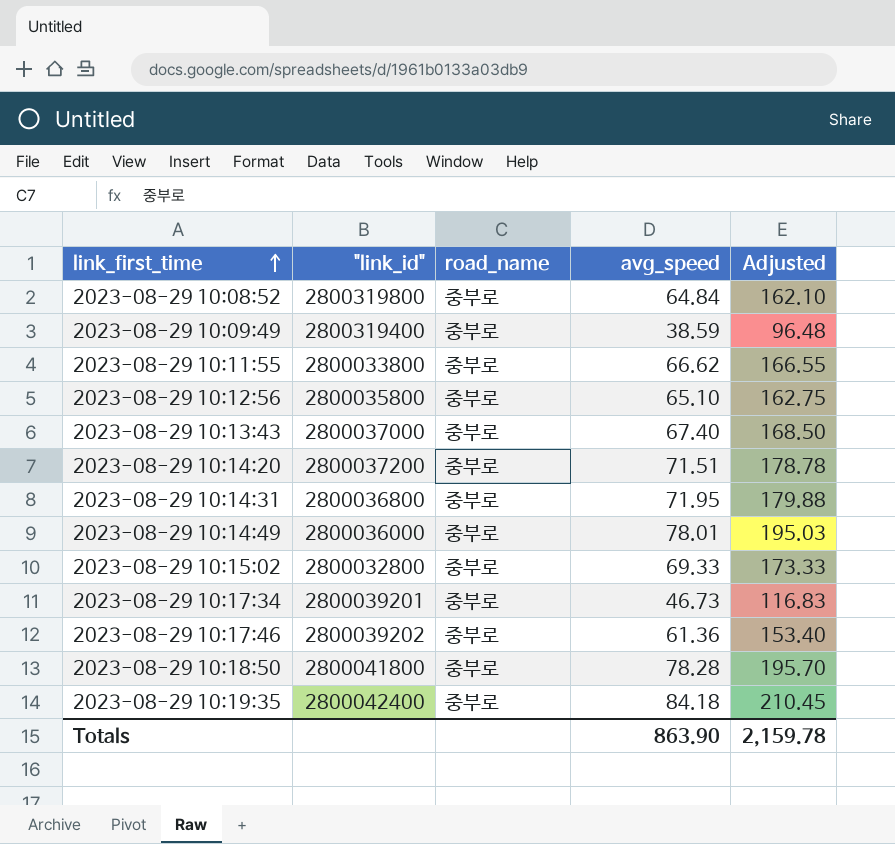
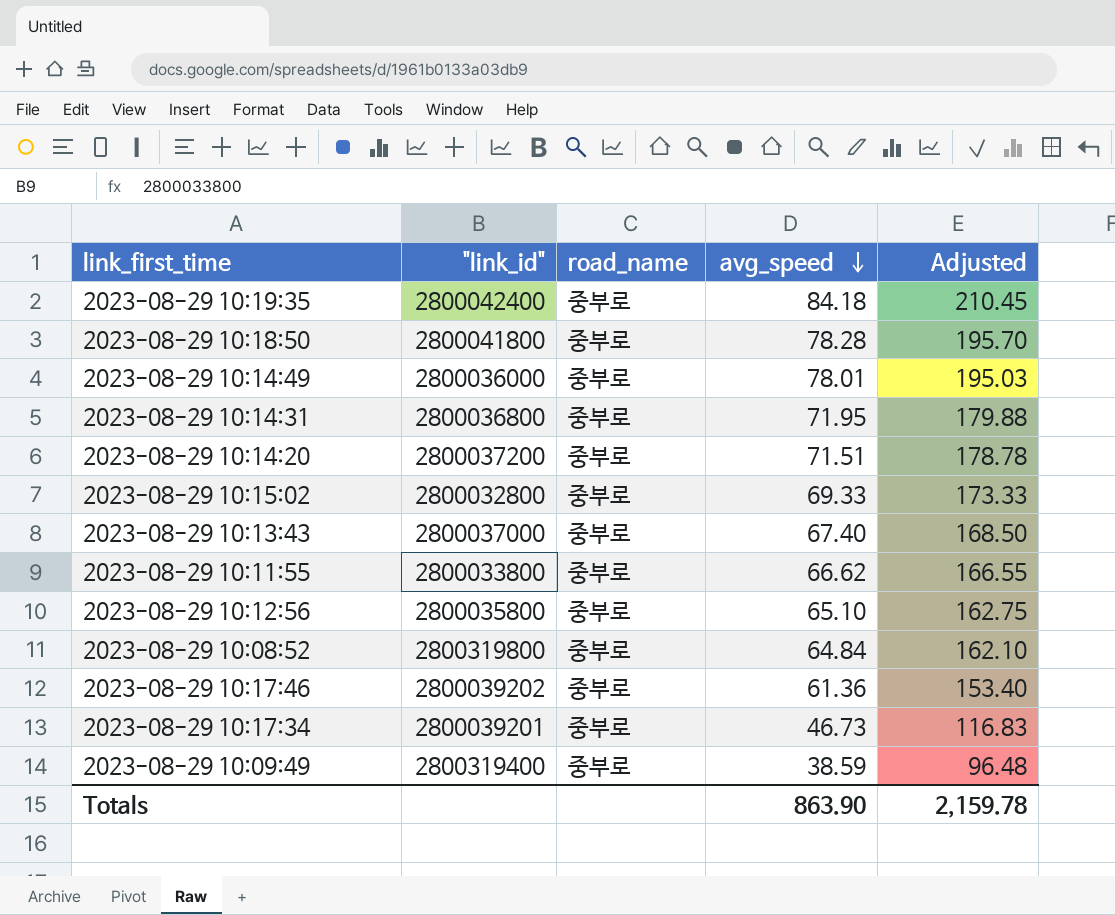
row order: link_first_time ascending -> avg_speed descending

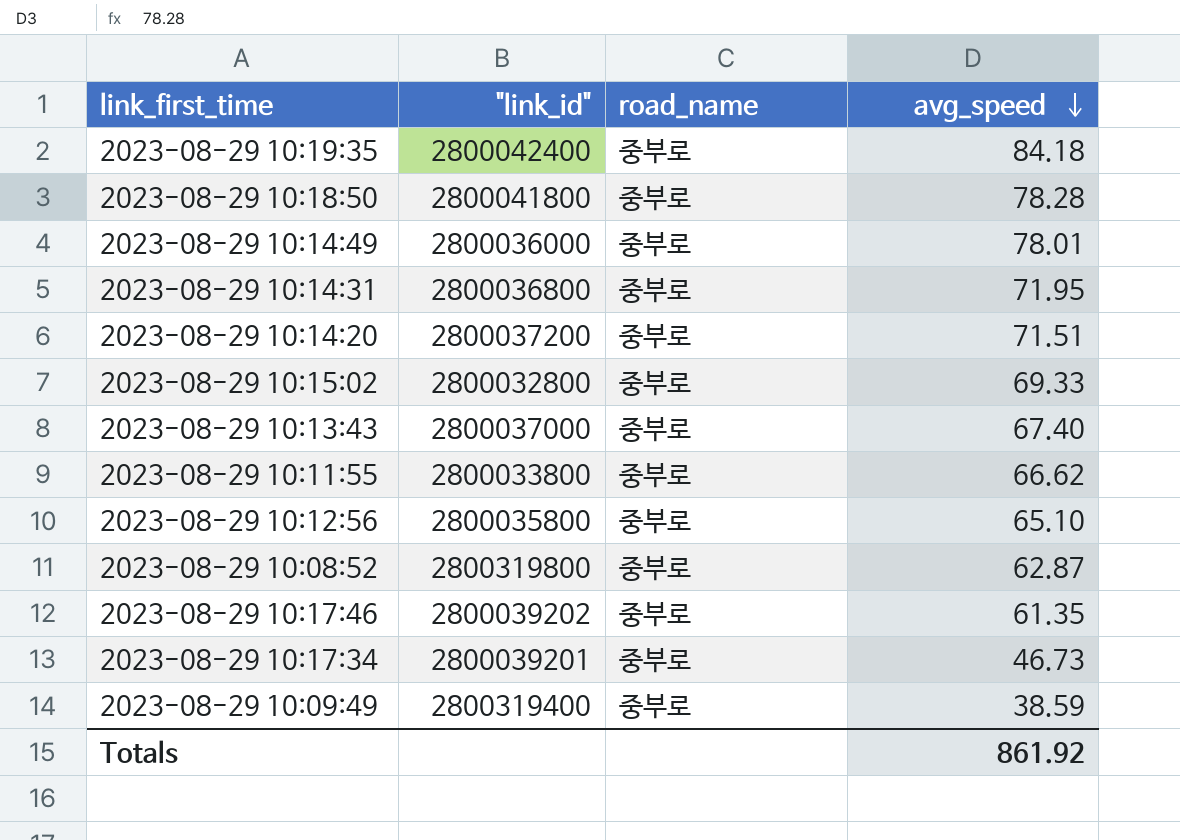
column Adjusted | formula: [avg_speed] * 2.5 -> none
2023-08-29 10:08:52 | avg_speed: 64.84 -> 62.87
2023-08-29 10:17:46 | avg_speed: 61.36 -> 61.35
Totals | avg_speed: 863.90 -> 861.92

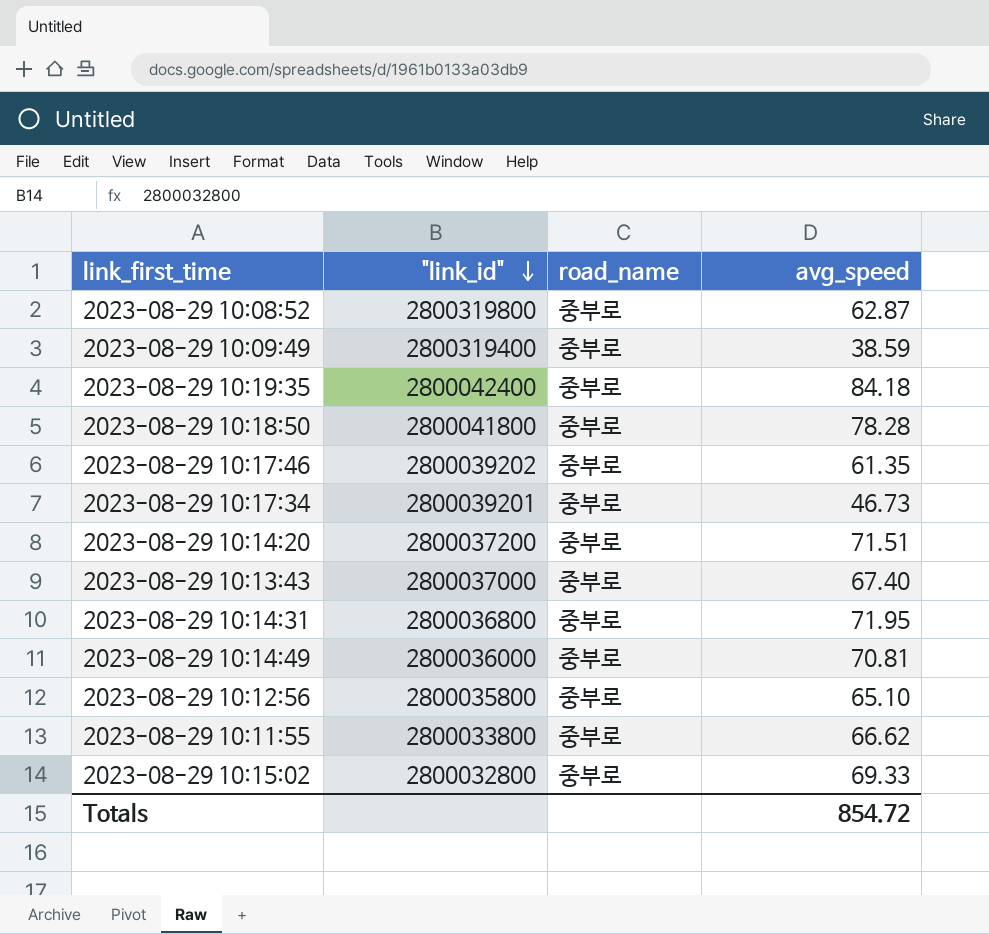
row order: avg_speed descending -> "link_id" descending
2023-08-29 10:14:49 | avg_speed: 78.01 -> 70.81
Totals | avg_speed: 861.92 -> 854.72

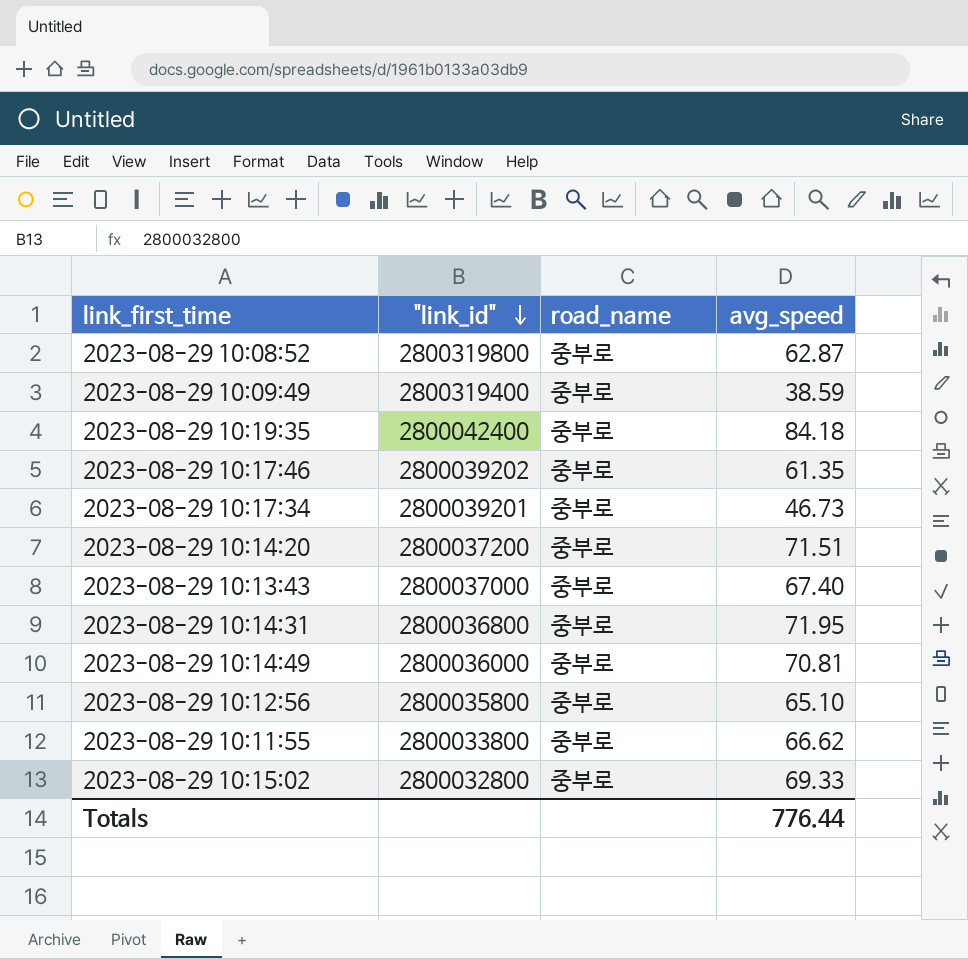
row 2023-08-29 10:18:50: 2800041800 | 중부로 | 78.28 -> none
Totals | avg_speed: 854.72 -> 776.44

